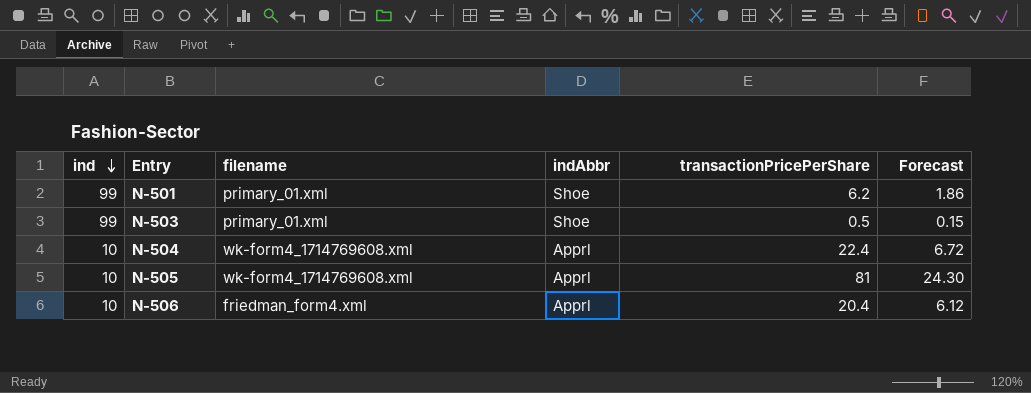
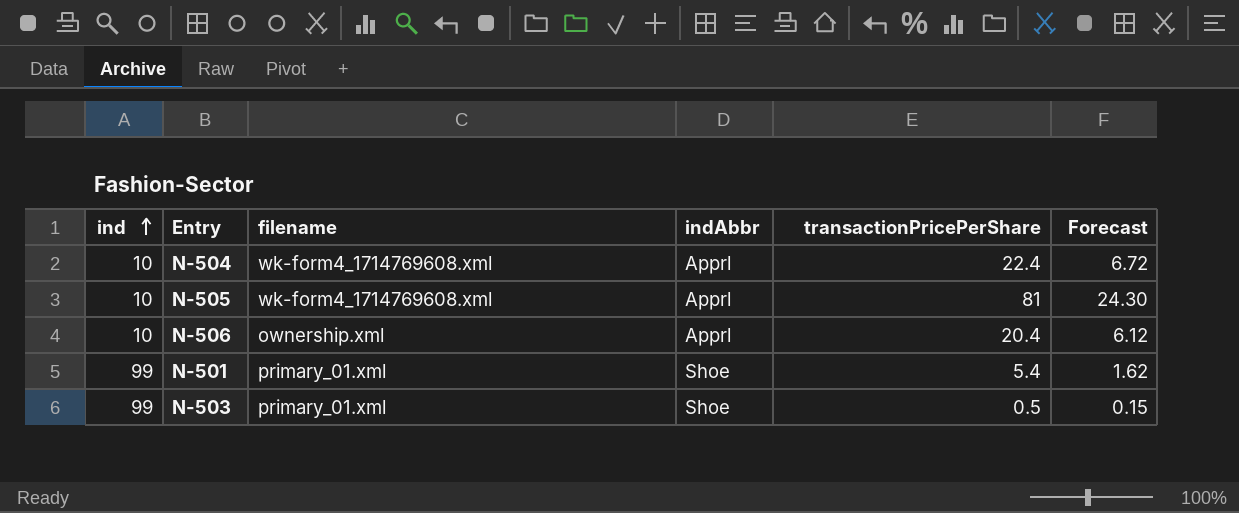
row order: ind descending -> ind ascending
N-506 | filename: friedman_form4.xml -> ownership.xml
N-501 | transactionPricePerShare: 6.2 -> 5.4
N-501 | Forecast: 1.86 -> 1.62

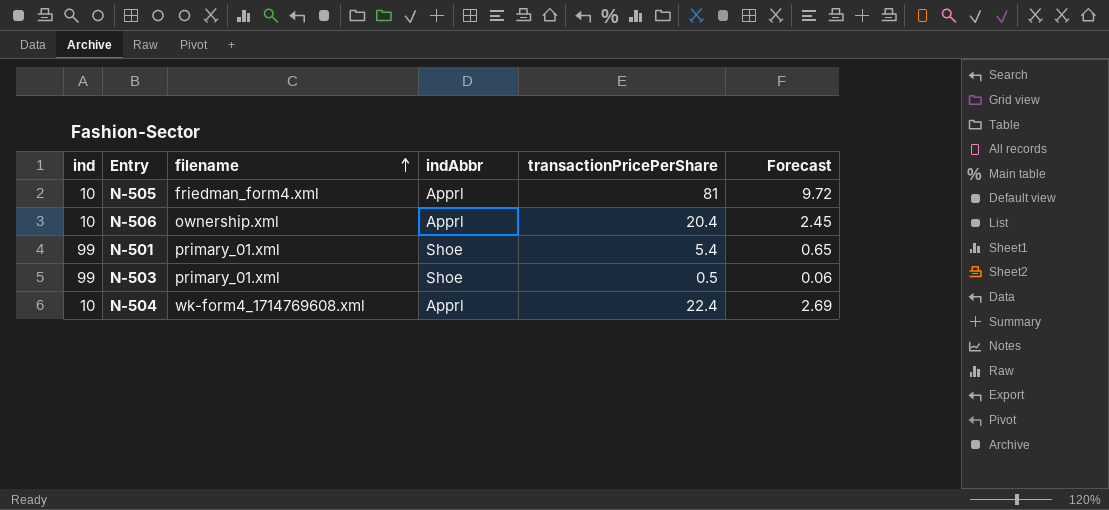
row order: ind ascending -> filename ascending
column Forecast | formula: [transactionPricePerShare] * 0.3 -> [transactionPricePerShare] * 0.12
N-505 | filename: wk-form4_1714769608.xml -> friedman_form4.xml

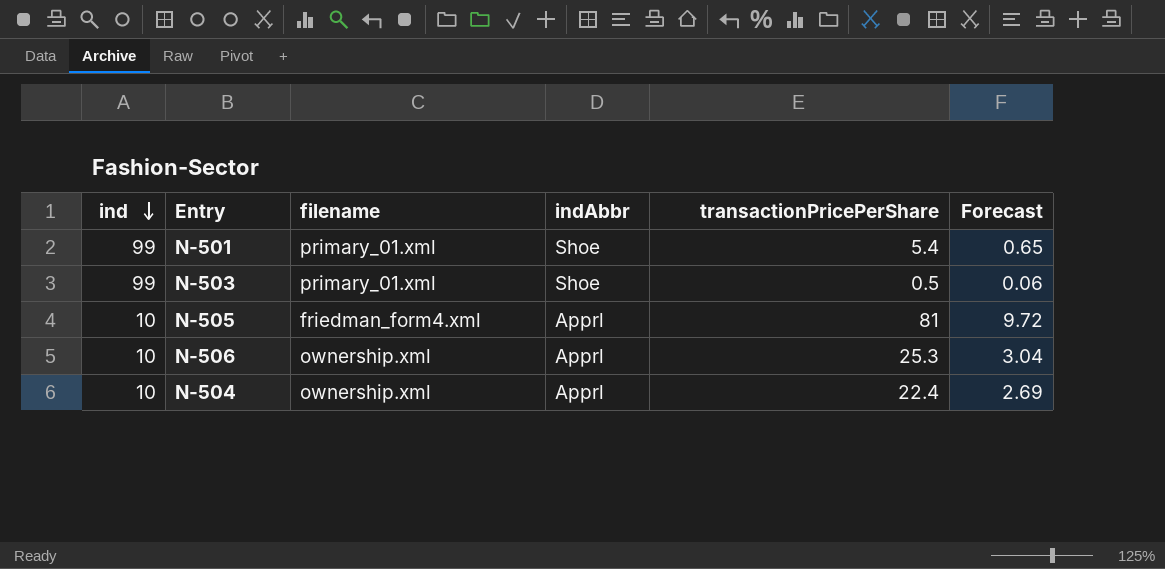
row order: filename ascending -> ind descending
N-506 | transactionPricePerShare: 20.4 -> 25.3
N-506 | Forecast: 2.45 -> 3.04
N-504 | filename: wk-form4_1714769608.xml -> ownership.xml

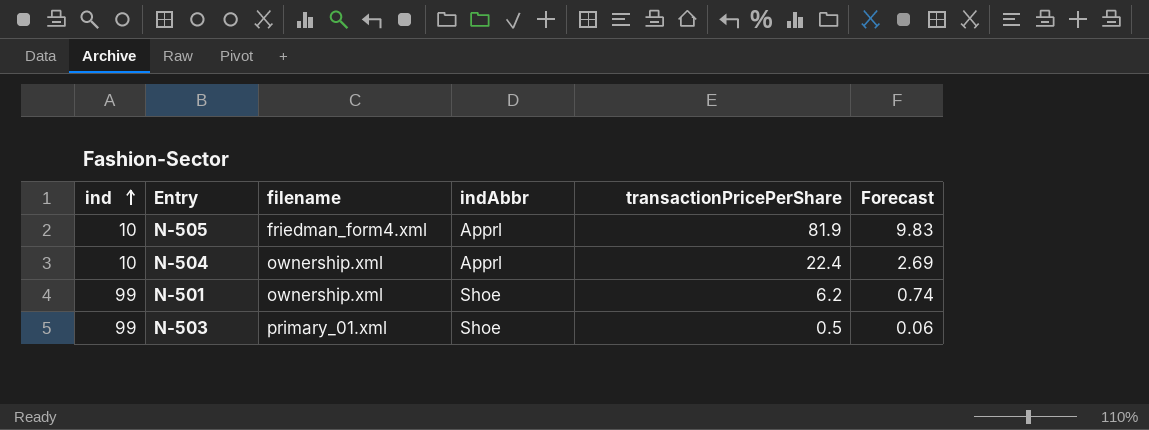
row order: ind descending -> ind ascending
row N-506: 10 | ownership.xml | Apprl | 25.3 | 3.04 -> none
N-505 | transactionPricePerShare: 81 -> 81.9
N-505 | Forecast: 9.72 -> 9.83
N-501 | filename: primary_01.xml -> ownership.xml
N-501 | transactionPricePerShare: 5.4 -> 6.2
N-501 | Forecast: 0.65 -> 0.74

